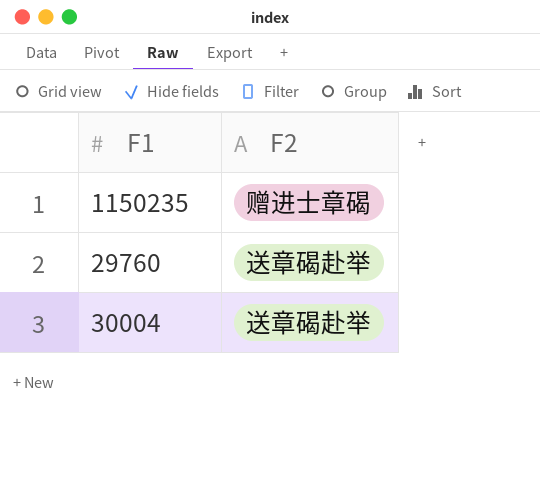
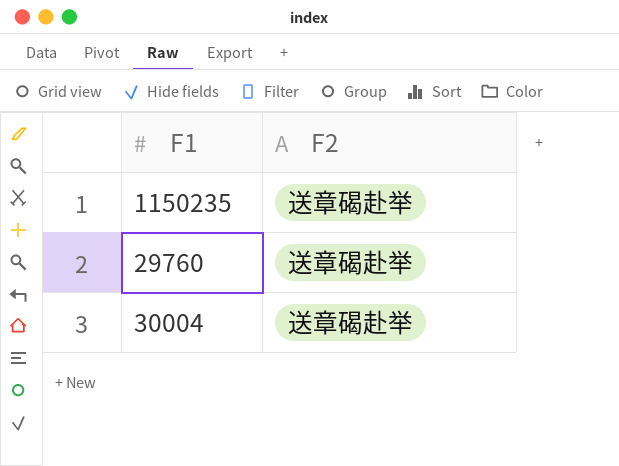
1150235 | F2: 赠进士章碣 -> 送章碣赴举

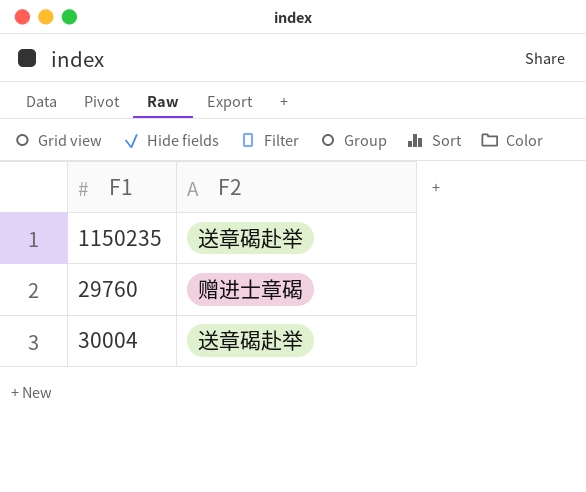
29760 | F2: 送章碣赴举 -> 赠进士章碣

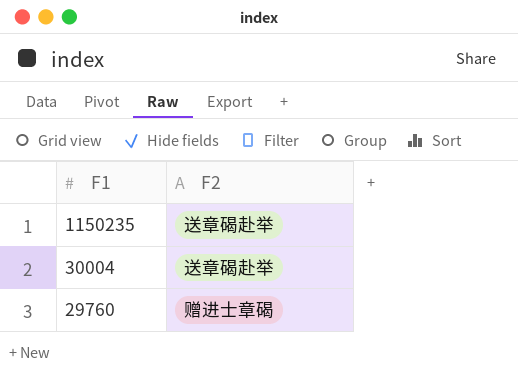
row order: none -> F1 descending

